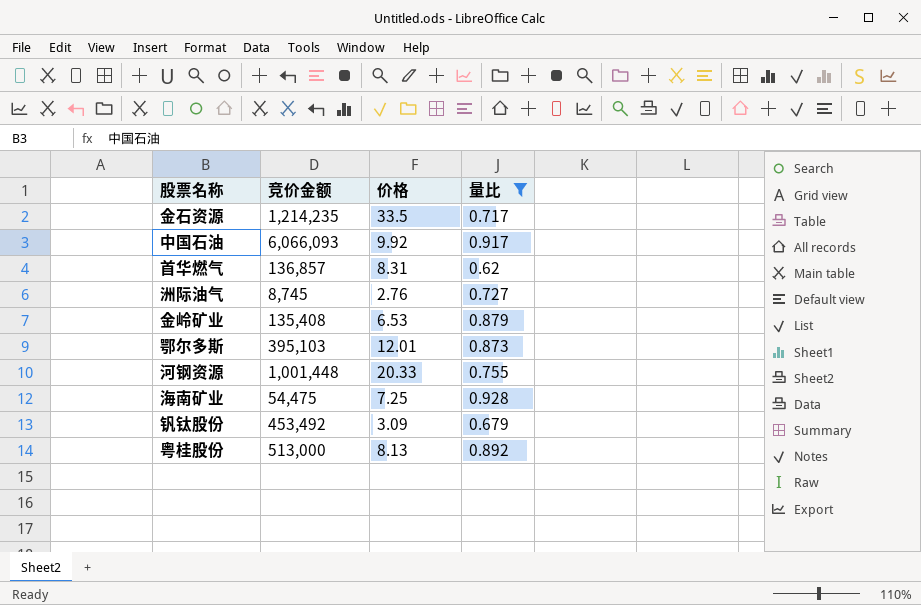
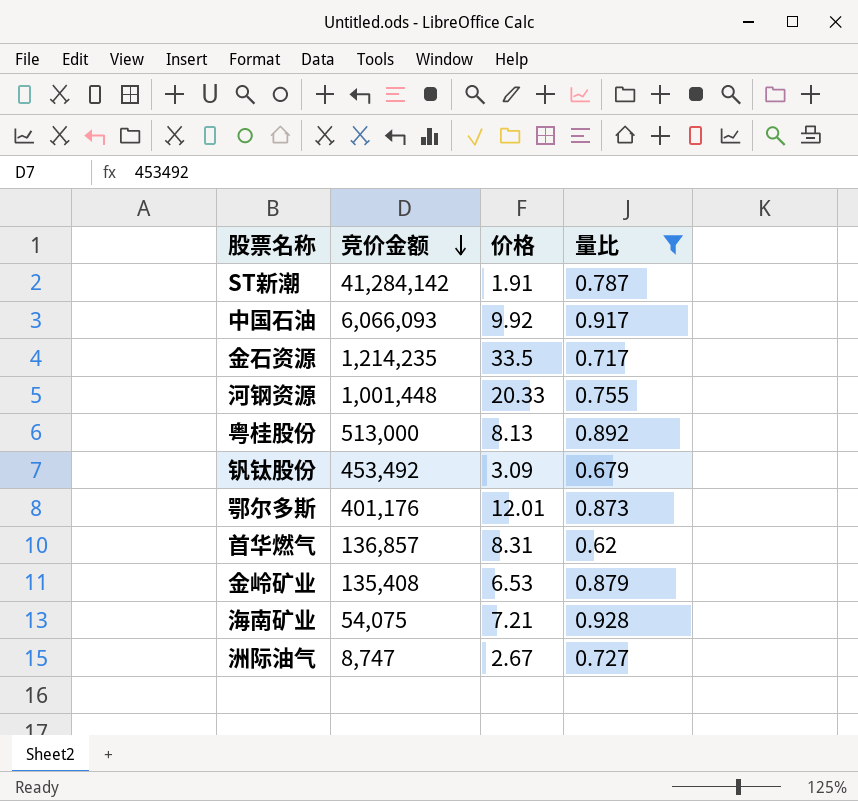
row order: none -> 竞价金额 descending
row ST新潮: none -> 41,284,142 | 1.91 | 0.787
鄂尔多斯 | 竞价金额: 395,103 -> 401,176
海南矿业 | 竞价金额: 54,475 -> 54,075
海南矿业 | 价格: 7.25 -> 7.21
洲际油气 | 竞价金额: 8,745 -> 8,747
洲际油气 | 价格: 2.76 -> 2.67

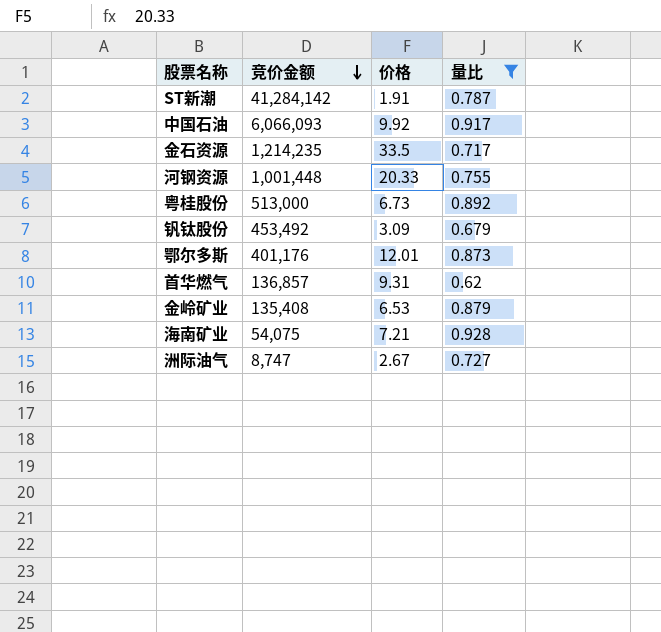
粤桂股份 | 价格: 8.13 -> 6.73
首华燃气 | 价格: 8.31 -> 9.31

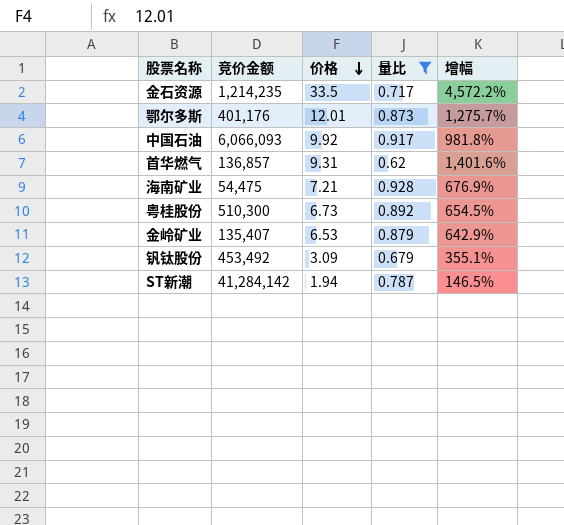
row order: 竞价金额 descending -> 价格 descending
column 增幅 | formula: none -> ([价格] - [量比]) / [量比]
row 河钢资源: 1,001,448 | 20.33 | 0.755 -> none
row 洲际油气: 8,747 | 2.67 | 0.727 -> none
海南矿业 | 竞价金额: 54,075 -> 54,475
粤桂股份 | 竞价金额: 513,000 -> 510,300
金岭矿业 | 竞价金额: 135,408 -> 135,407
ST新潮 | 价格: 1.91 -> 1.94

